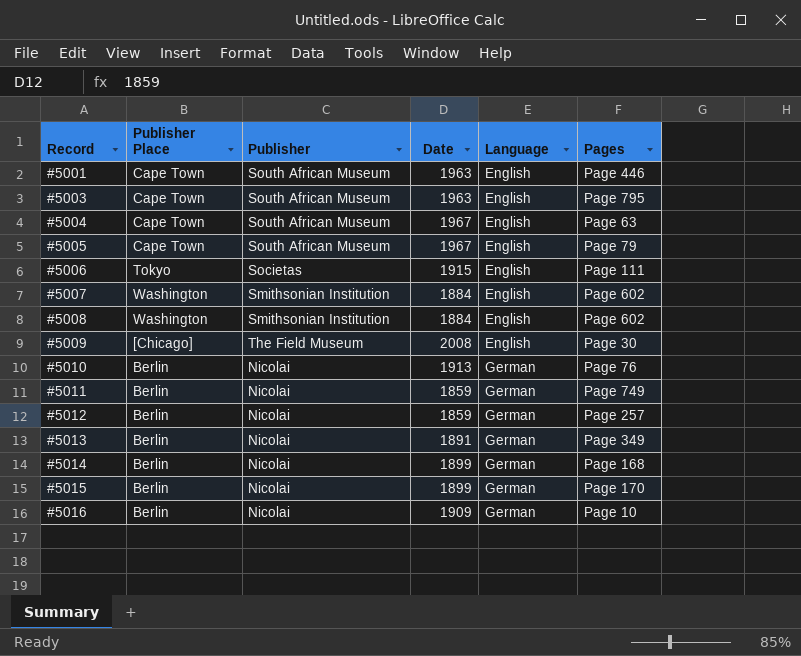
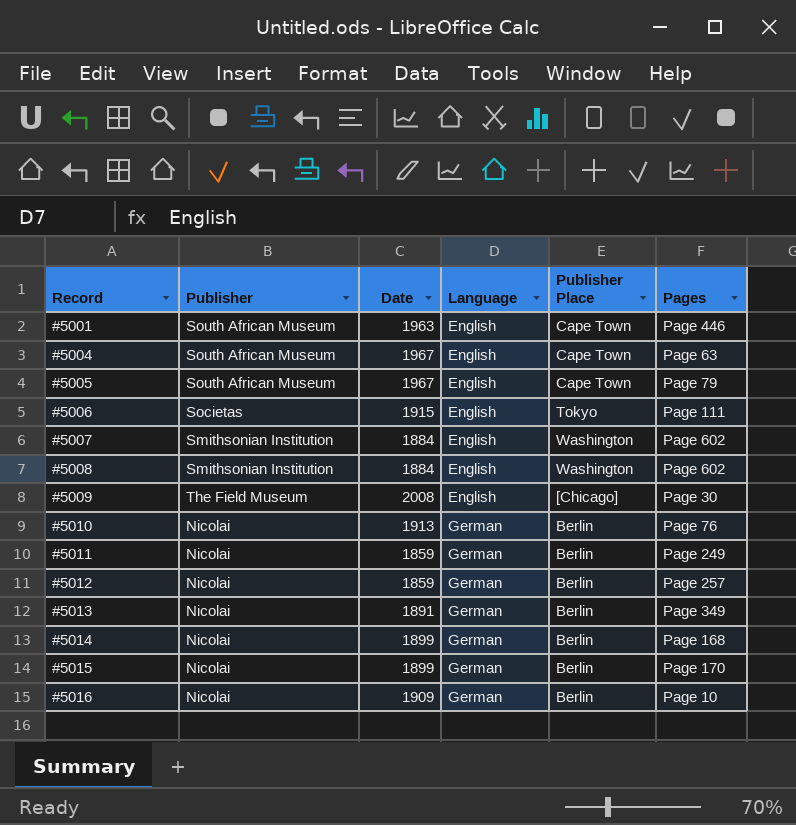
column Publisher Place | position: 2 -> 5
row #5003: Cape Town | South African Museum | 1963 | English | Page 795 -> none
#5011 | Pages: Page 749 -> Page 249

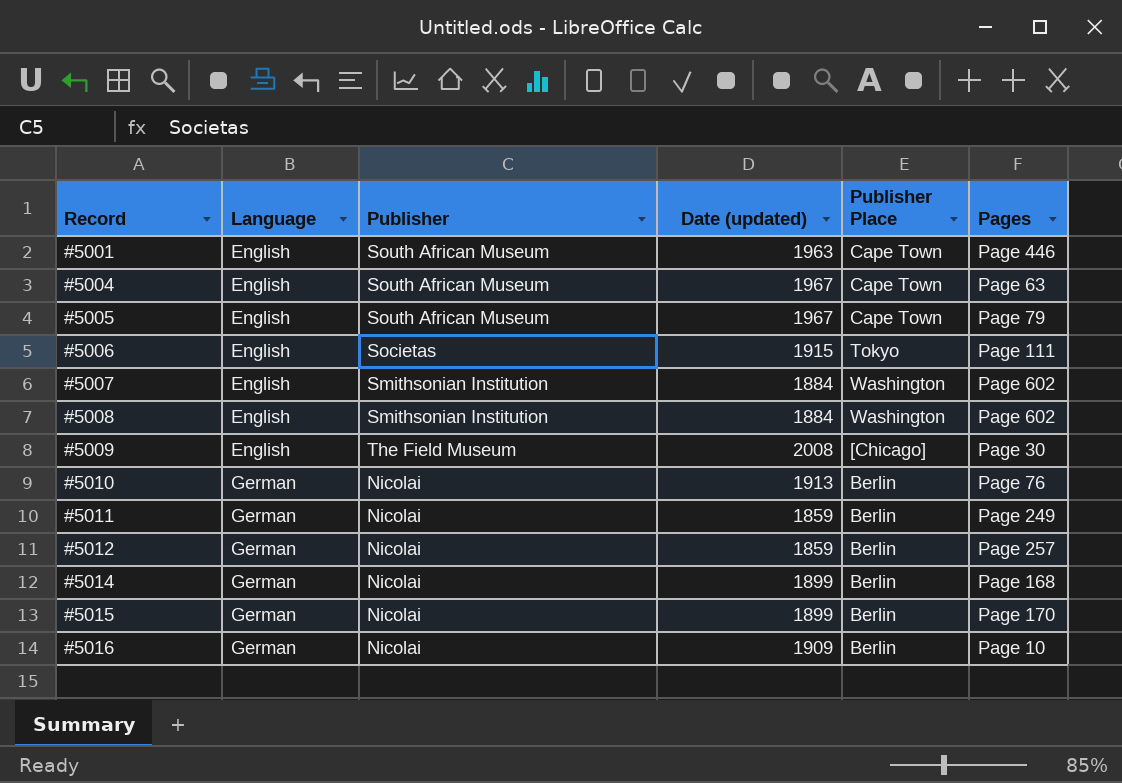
column Language | position: 4 -> 2
column name: Date -> Date (updated)
row #5013: Nicolai | 1891 | German | Berlin | Page 349 -> none

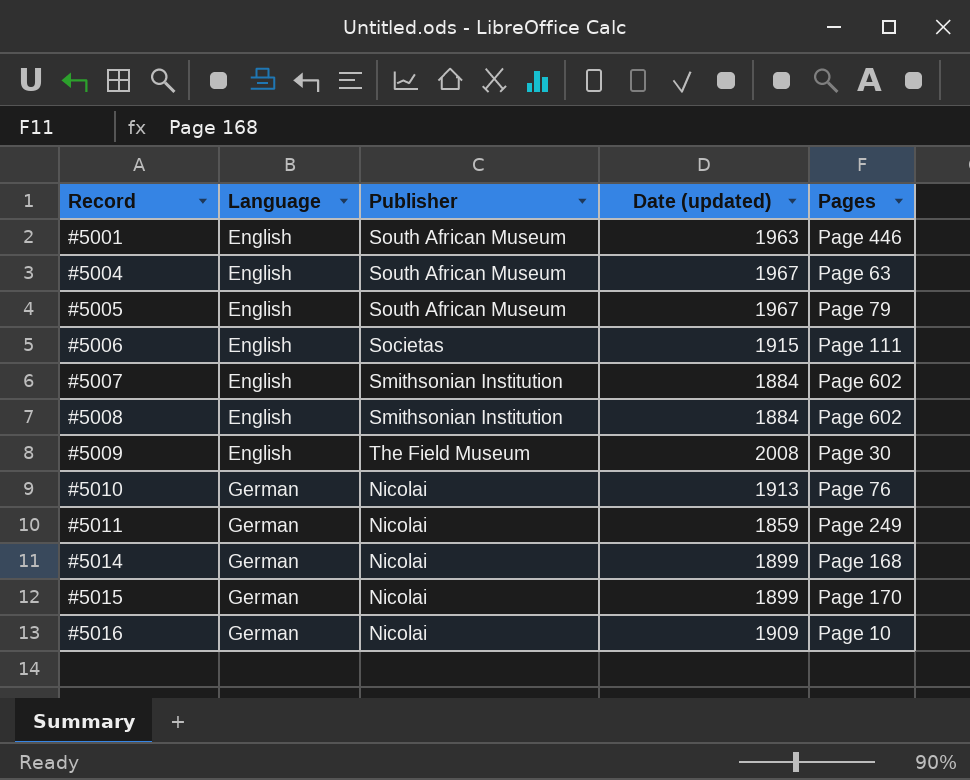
column Publisher Place | position: 5 -> none
row #5012: German | Nicolai | 1859 | Berlin | Page 257 -> none

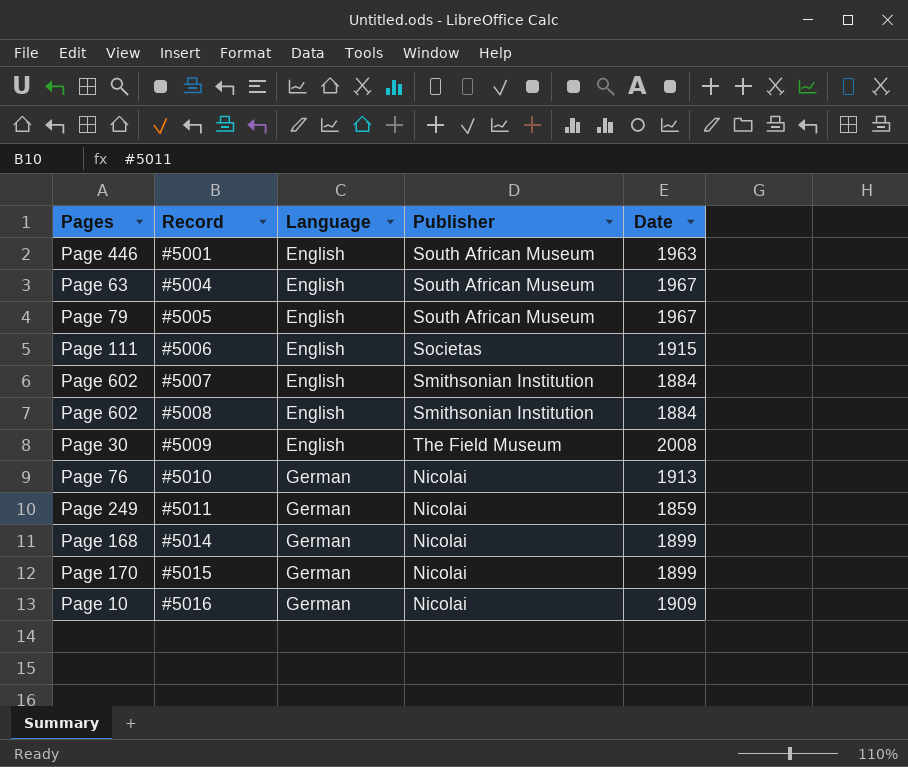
column Pages | position: 5 -> 1
column name: Date (updated) -> Date

